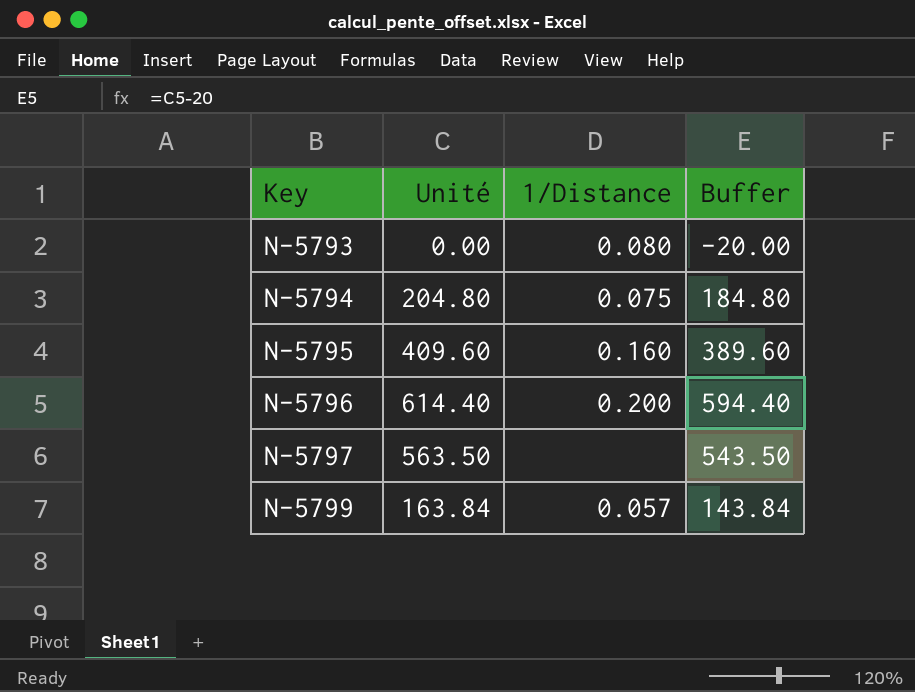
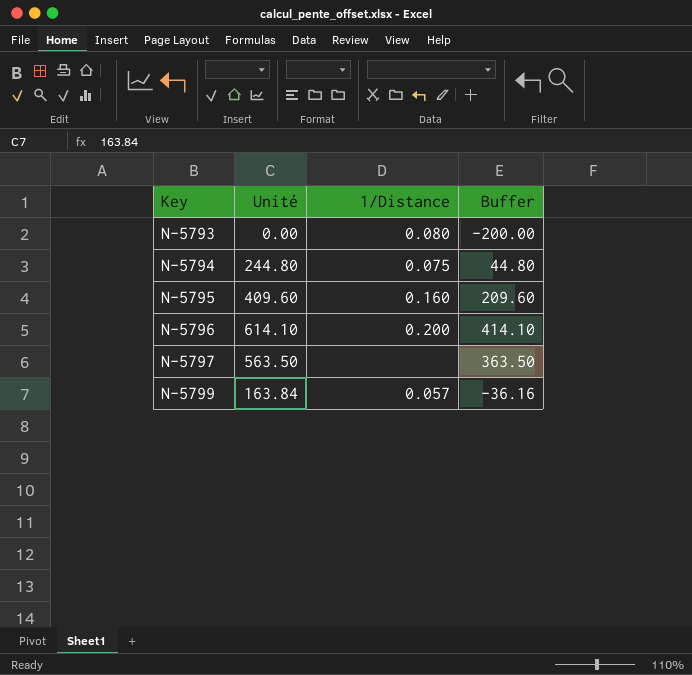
column Buffer | formula: [Unité] - 20 -> [Unité] - 200
N-5794 | Unité: 204.80 -> 244.80
N-5796 | Unité: 614.40 -> 614.10

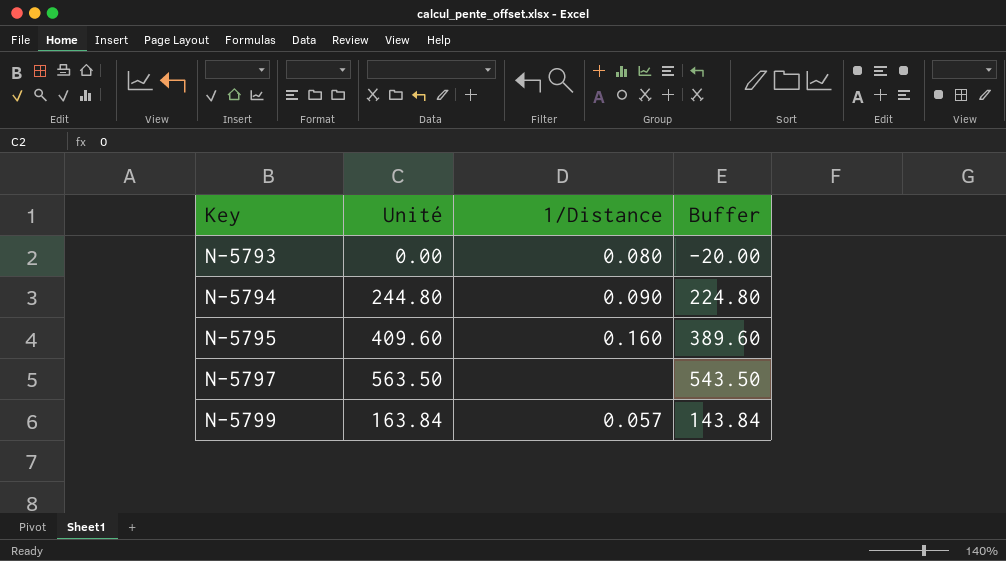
column Buffer | formula: [Unité] - 200 -> [Unité] - 20
row N-5796: 614.10 | 0.200 | 414.10 -> none
N-5794 | 1/Distance: 0.075 -> 0.090

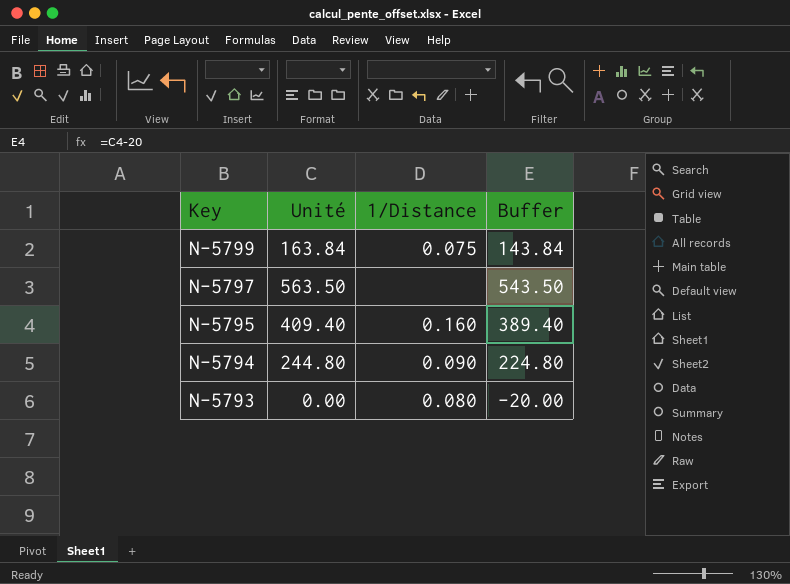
row order: Key ascending -> Key descending
N-5799 | 1/Distance: 0.057 -> 0.075
N-5795 | Unité: 409.60 -> 409.40
N-5795 | Buffer: 389.60 -> 389.40

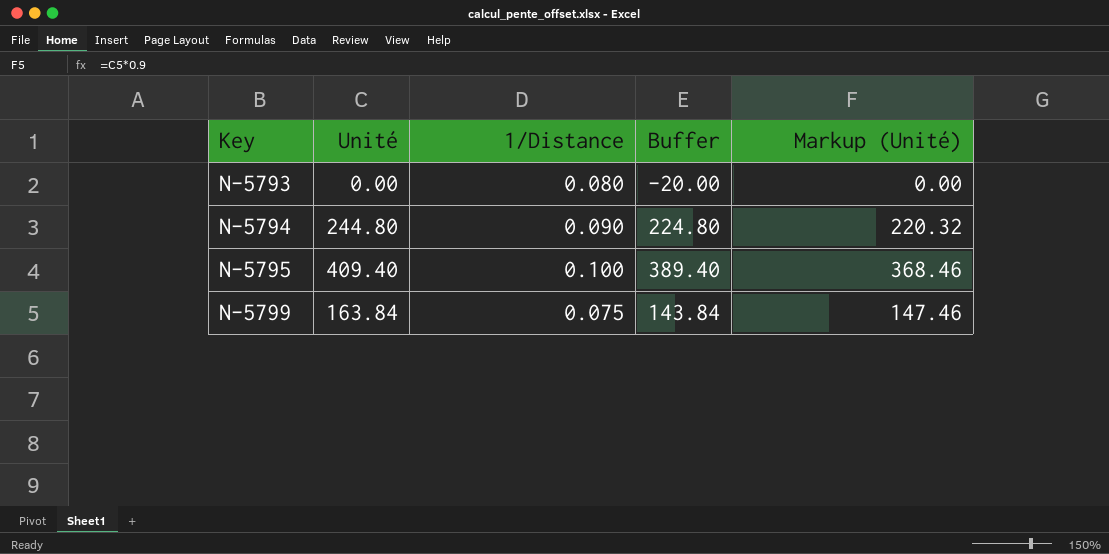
row order: Key descending -> Key ascending
column Markup (Unité) | formula: none -> [Unité] * 0.9
row N-5797: 563.50 | none | 543.50 -> none
N-5795 | 1/Distance: 0.160 -> 0.100

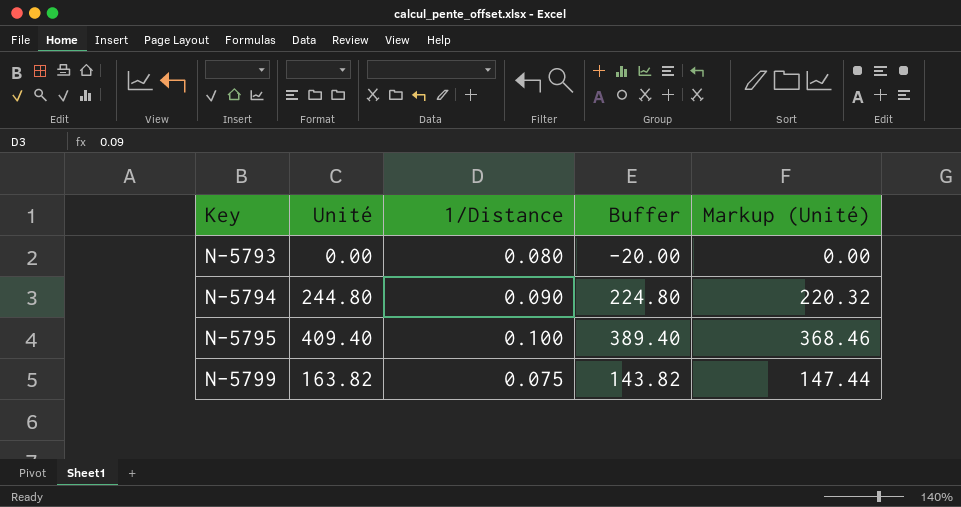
N-5799 | Unité: 163.84 -> 163.82
N-5799 | Buffer: 143.84 -> 143.82
N-5799 | Markup (Unité): 147.46 -> 147.44

